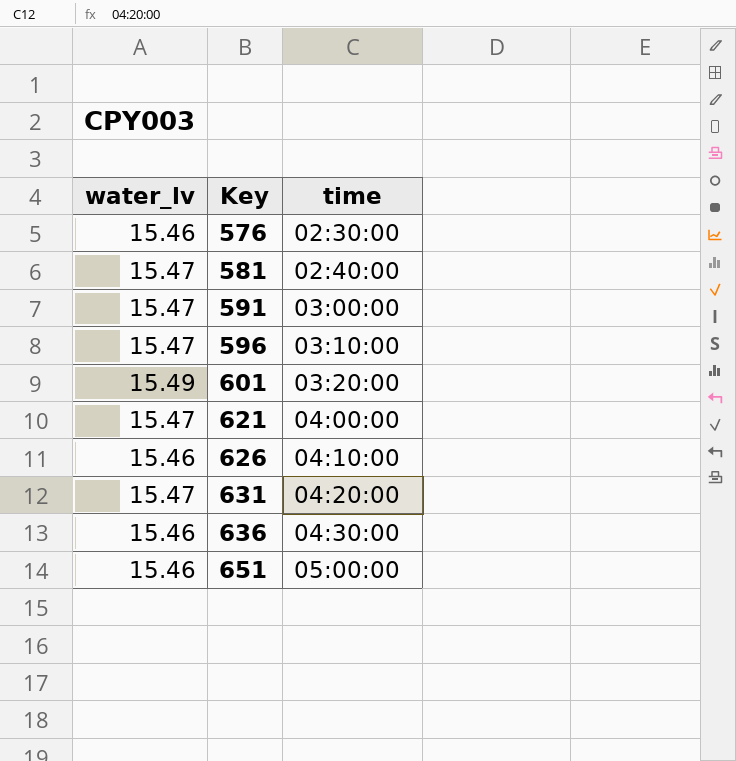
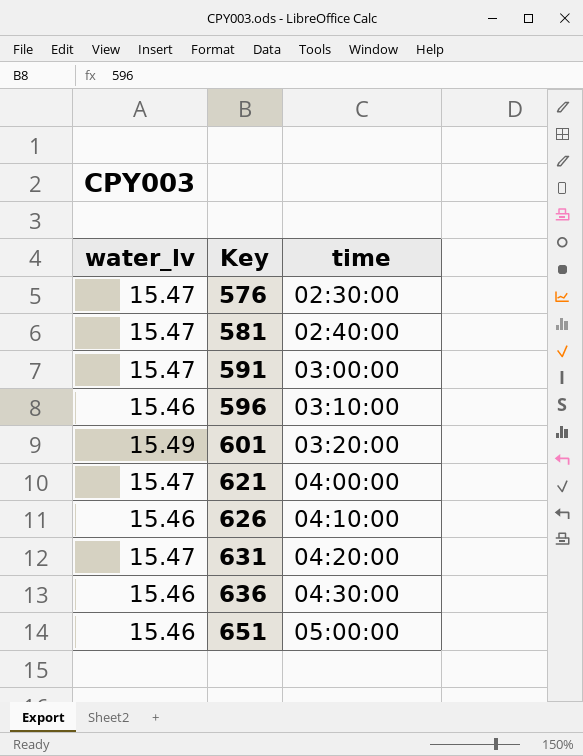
576 | water_lv: 15.46 -> 15.47
596 | water_lv: 15.47 -> 15.46

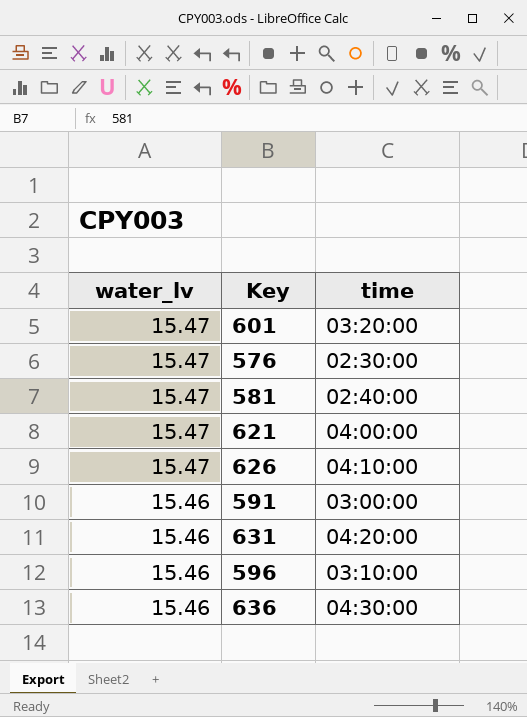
row order: Key ascending -> water_lv descending
row 651: 15.46 | 05:00:00 -> none
601 | water_lv: 15.49 -> 15.47
626 | water_lv: 15.46 -> 15.47
591 | water_lv: 15.47 -> 15.46
631 | water_lv: 15.47 -> 15.46

